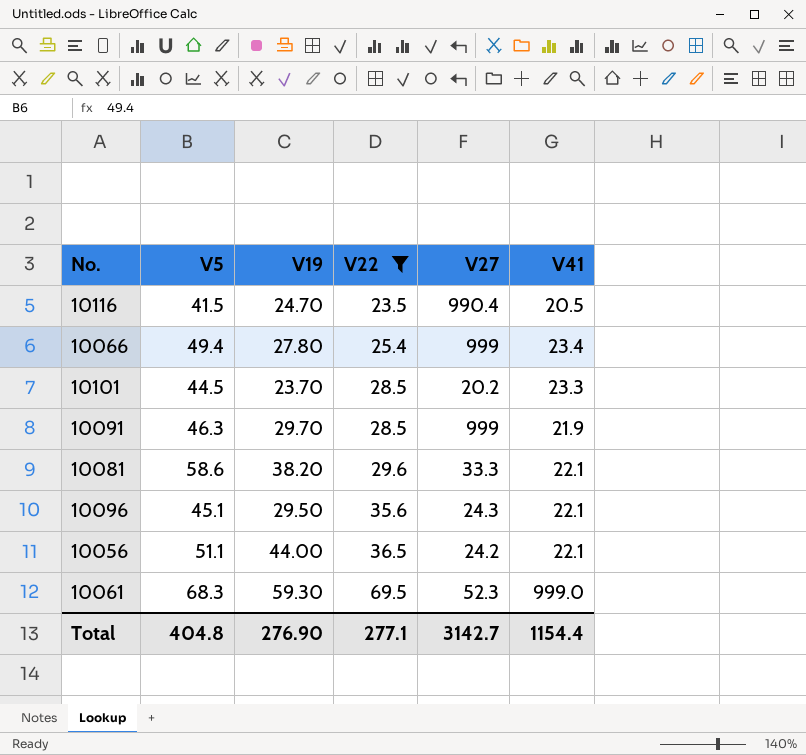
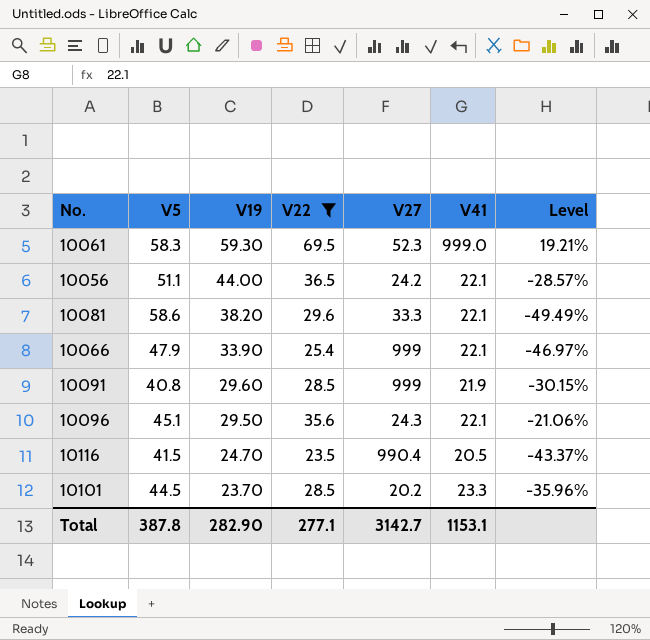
row order: V22 ascending -> V19 descending
column Level | formula: none -> ([V22] - [V5]) / [V5]
10061 | V5: 68.3 -> 58.3
10066 | V5: 49.4 -> 47.9
10066 | V19: 27.80 -> 33.90
10066 | V41: 23.4 -> 22.1
10091 | V5: 46.3 -> 40.8
10091 | V19: 29.70 -> 29.60
Total | V5: 404.8 -> 387.8
Total | V19: 276.90 -> 282.90
Total | V41: 1154.4 -> 1153.1

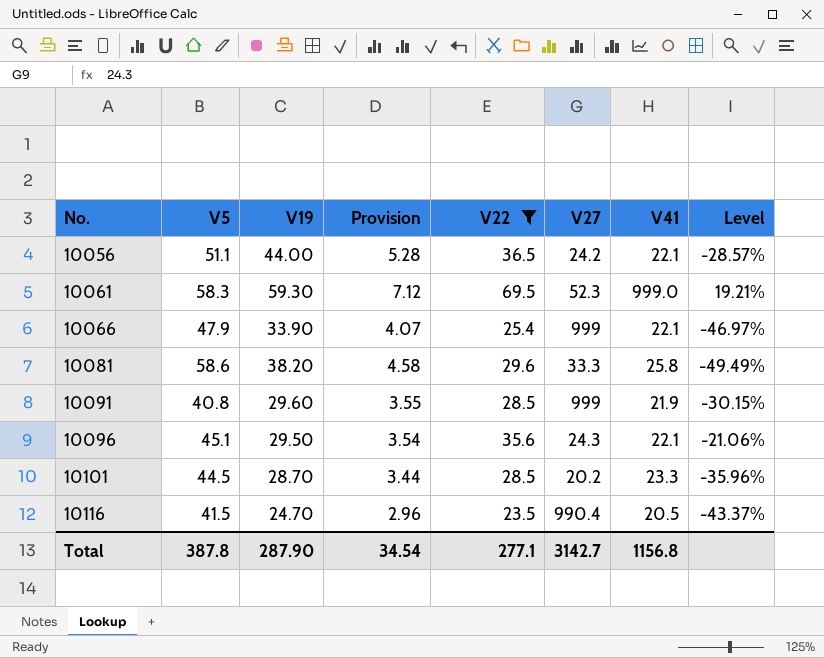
row order: V19 descending -> No. ascending
column Provision | formula: none -> [V19] * 0.12
10081 | V41: 22.1 -> 25.8
10101 | V19: 23.70 -> 28.70
Total | V19: 282.90 -> 287.90
Total | V41: 1153.1 -> 1156.8

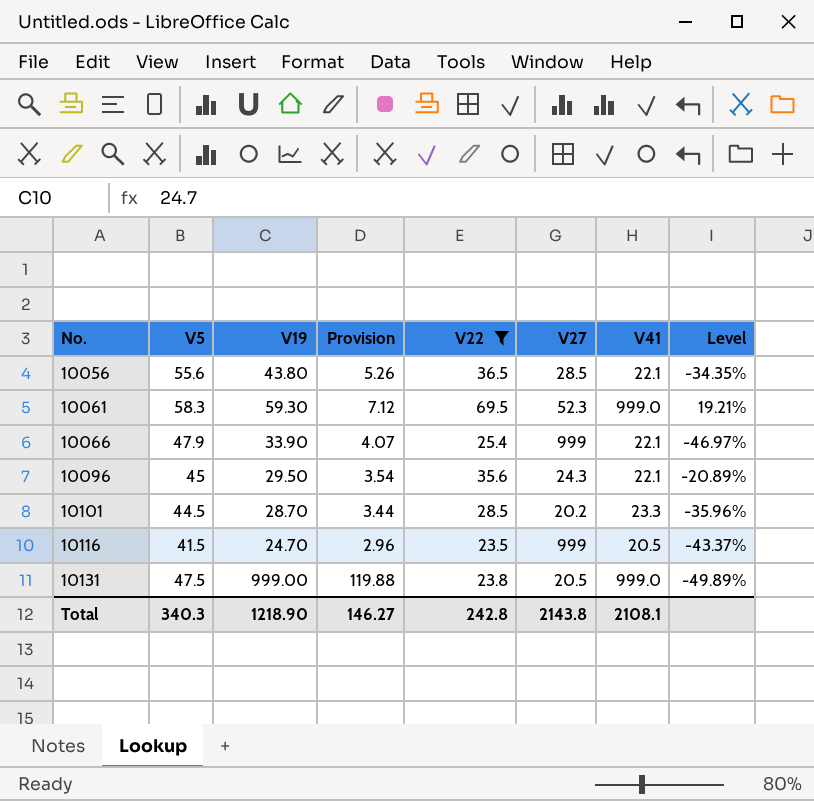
row 10081: 58.6 | 38.20 | 4.58 | 29.6 | 33.3 | 25.8 | -49.49% -> none
row 10091: 40.8 | 29.60 | 3.55 | 28.5 | 999 | 21.9 | -30.15% -> none
10056 | V5: 51.1 -> 55.6
10056 | V19: 44.00 -> 43.80
10056 | Provision: 5.28 -> 5.26
10056 | V27: 24.2 -> 28.5
10056 | Level: -28.57% -> -34.35%
10096 | V5: 45.1 -> 45
10096 | Level: -21.06% -> -20.89%
10116 | V27: 990.4 -> 999
row 10131: none -> 47.5 | 999.00 | 119.88 | 23.8 | 20.5 | 999.0 | -49.89%
Total | V5: 387.8 -> 340.3
Total | V19: 287.90 -> 1218.90
Total | Provision: 34.54 -> 146.27
Total | V22: 277.1 -> 242.8
Total | V27: 3142.7 -> 2143.8
Total | V41: 1156.8 -> 2108.1

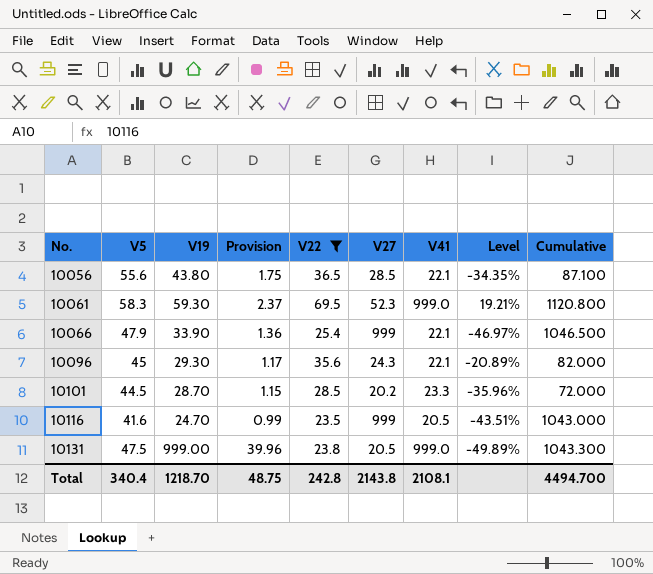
column Provision | formula: [V19] * 0.12 -> [V19] * 0.04
column Cumulative | formula: none -> [V22] + [V27] + [V41]
10096 | V19: 29.50 -> 29.30
10116 | V5: 41.5 -> 41.6
10116 | Level: -43.37% -> -43.51%
Total | V5: 340.3 -> 340.4
Total | V19: 1218.90 -> 1218.70
Total | Provision: 146.27 -> 48.75

